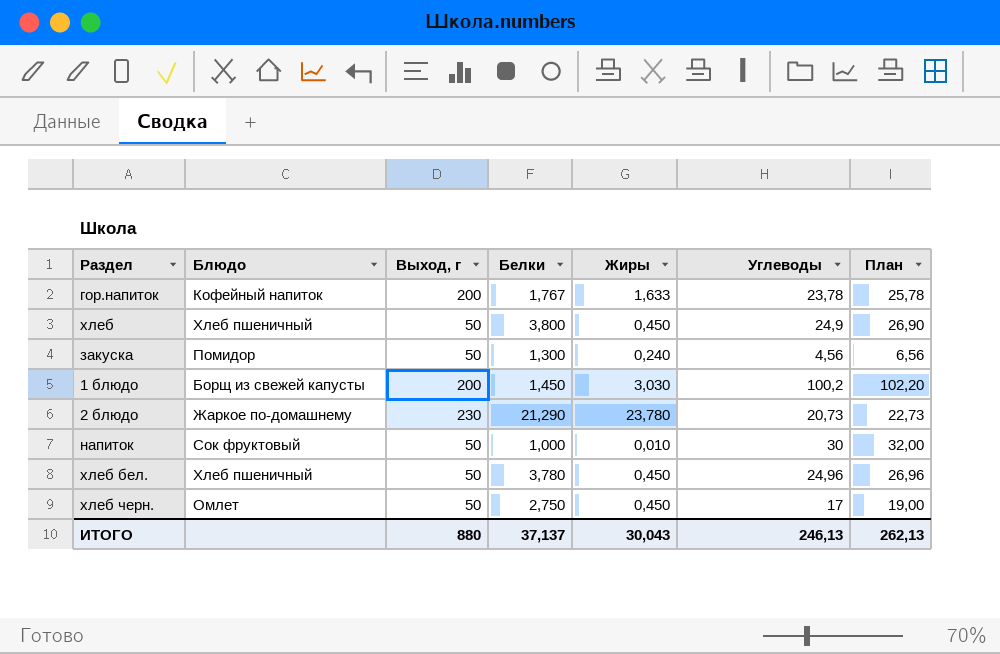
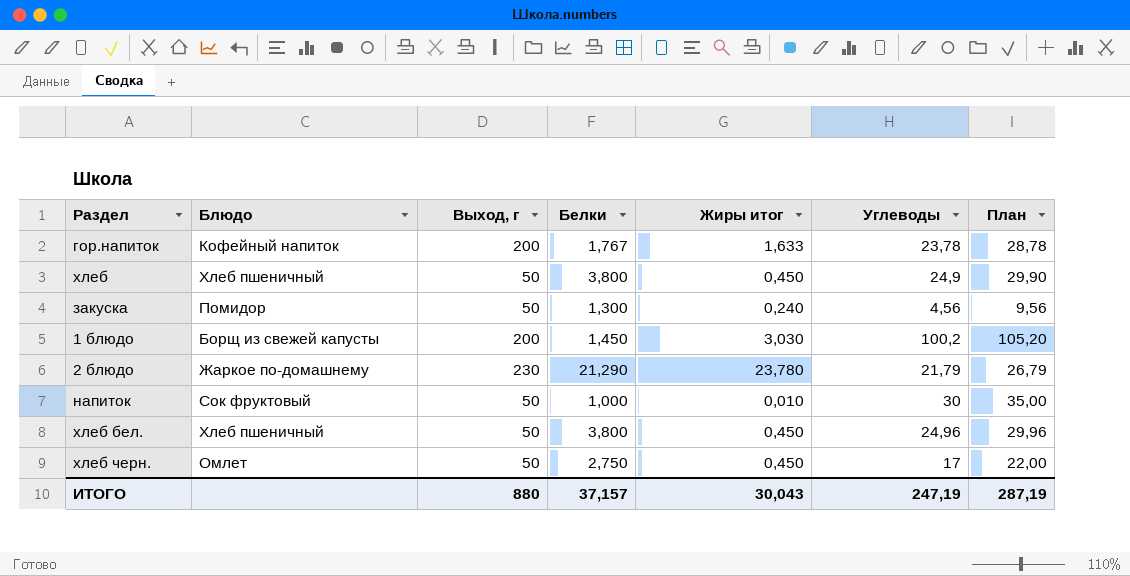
column name: Жиры -> Жиры итог
column План | formula: [Углеводы] + 2 -> [Углеводы] + 5
2 блюдо | Углеводы: 20,73 -> 21,79
хлеб бел. | Белки: 3,780 -> 3,800
ИТОГО | Белки: 37,137 -> 37,157
ИТОГО | Углеводы: 246,13 -> 247,19
ИТОГО | План: 262,13 -> 287,19

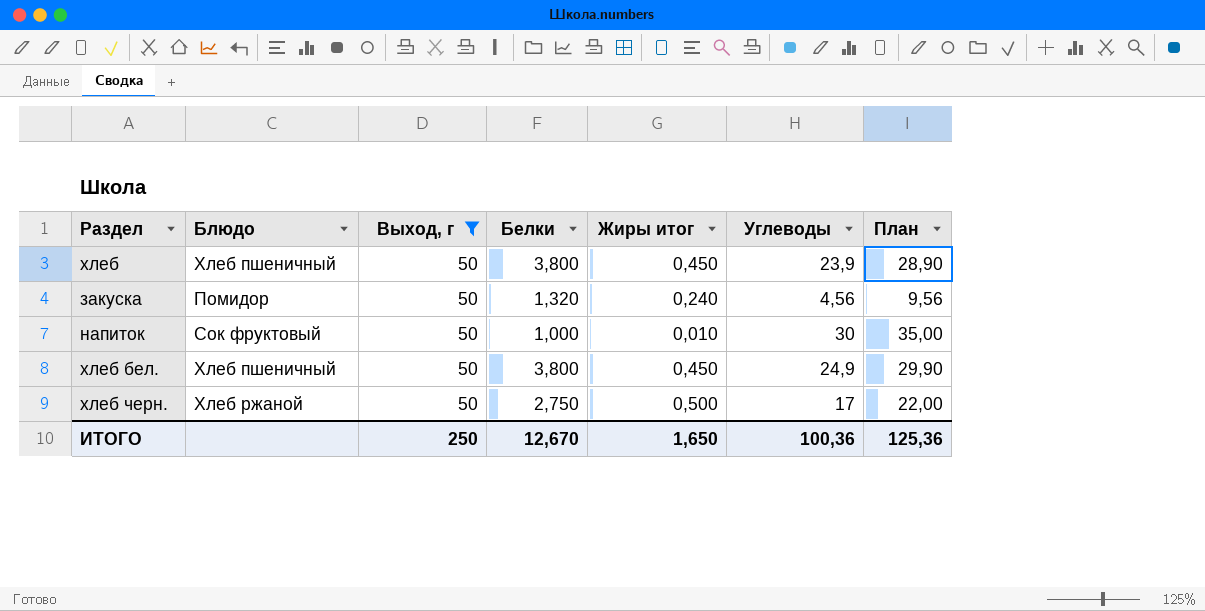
filter: none -> Выход, г = 50
хлеб | Углеводы: 24,9 -> 23,9
хлеб | План: 29,90 -> 28,90
закуска | Белки: 1,300 -> 1,320
хлеб бел. | Углеводы: 24,96 -> 24,9
хлеб бел. | План: 29,96 -> 29,90
хлеб черн. | Блюдо: Омлет -> Хлеб ржаной
хлеб черн. | Жиры итог: 0,450 -> 0,500
ИТОГО | Выход, г: 880 -> 250
ИТОГО | Белки: 37,157 -> 12,670
ИТОГО | Жиры итог: 30,043 -> 1,650
ИТОГО | Углеводы: 247,19 -> 100,36
ИТОГО | План: 287,19 -> 125,36

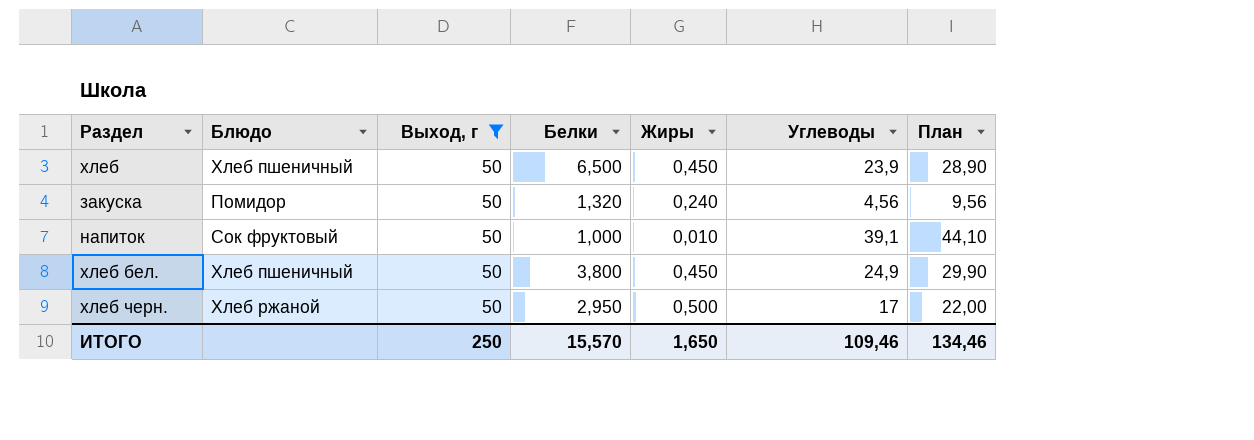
column name: Жиры итог -> Жиры
хлеб | Белки: 3,800 -> 6,500
напиток | Углеводы: 30 -> 39,1
напиток | План: 35,00 -> 44,10
хлеб черн. | Белки: 2,750 -> 2,950
ИТОГО | Белки: 12,670 -> 15,570
ИТОГО | Углеводы: 100,36 -> 109,46
ИТОГО | План: 125,36 -> 134,46

